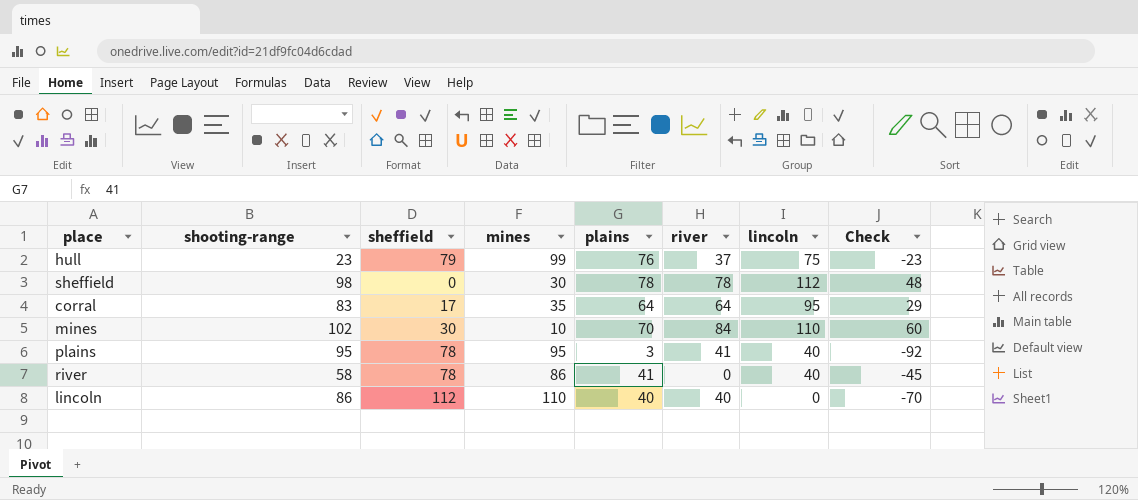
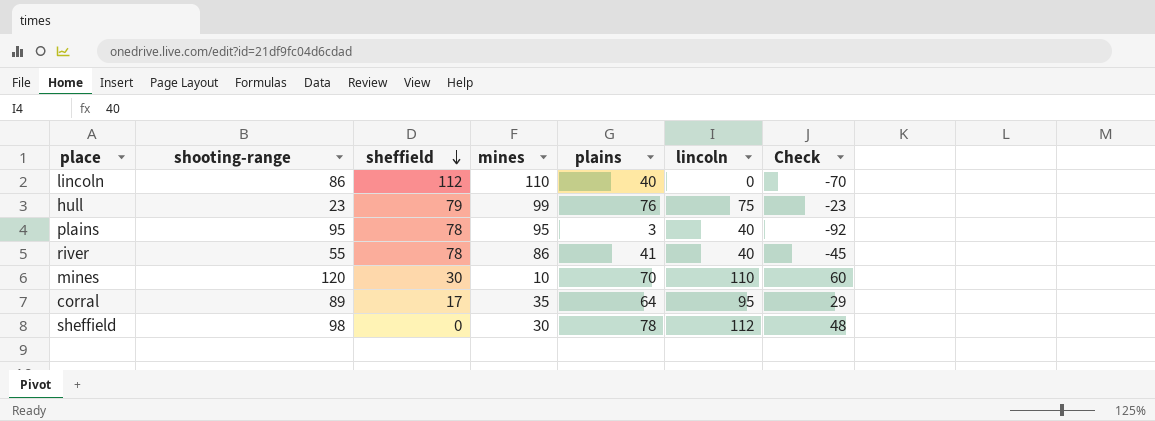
row order: none -> sheffield descending
column river | position: 6 -> none
river | shooting-range: 58 -> 55
mines | shooting-range: 102 -> 120
corral | shooting-range: 83 -> 89

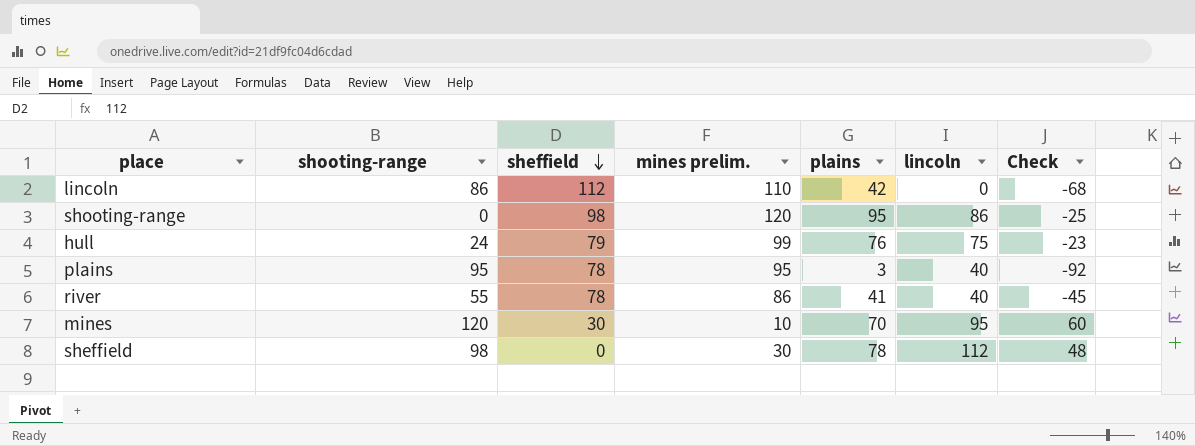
column name: mines -> mines prelim.
row corral: 89 | 17 | 35 | 64 | 95 | 29 -> none
lincoln | plains: 40 -> 42
lincoln | Check: -70 -> -68
row shooting-range: none -> 0 | 98 | 120 | 95 | 86 | -25
hull | shooting-range: 23 -> 24
mines | lincoln: 110 -> 95

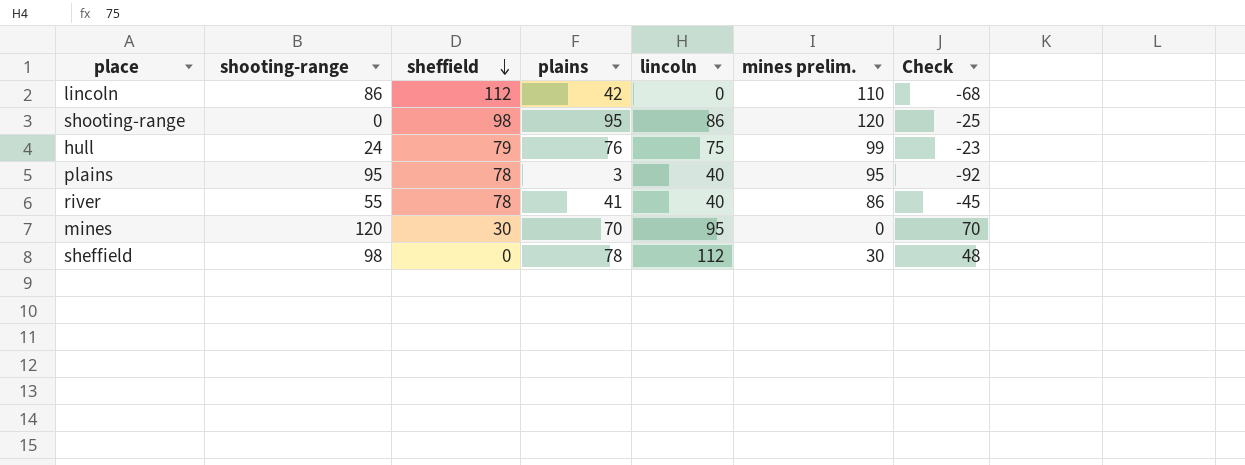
column mines prelim. | position: 4 -> 6
mines | mines prelim.: 10 -> 0
mines | Check: 60 -> 70

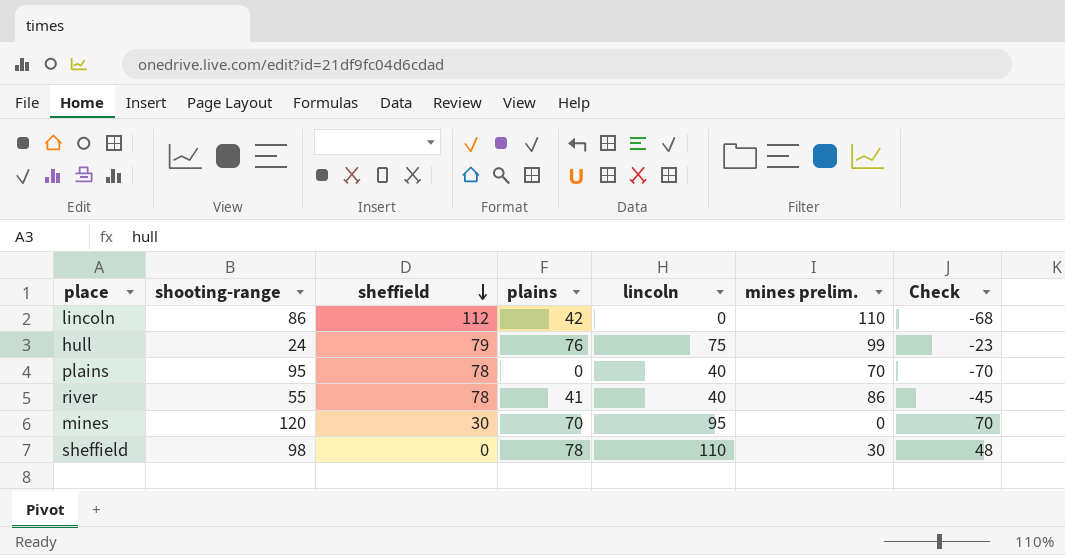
row shooting-range: 0 | 98 | 95 | 86 | 120 | -25 -> none
plains | plains: 3 -> 0
plains | mines prelim.: 95 -> 70
plains | Check: -92 -> -70
sheffield | lincoln: 112 -> 110

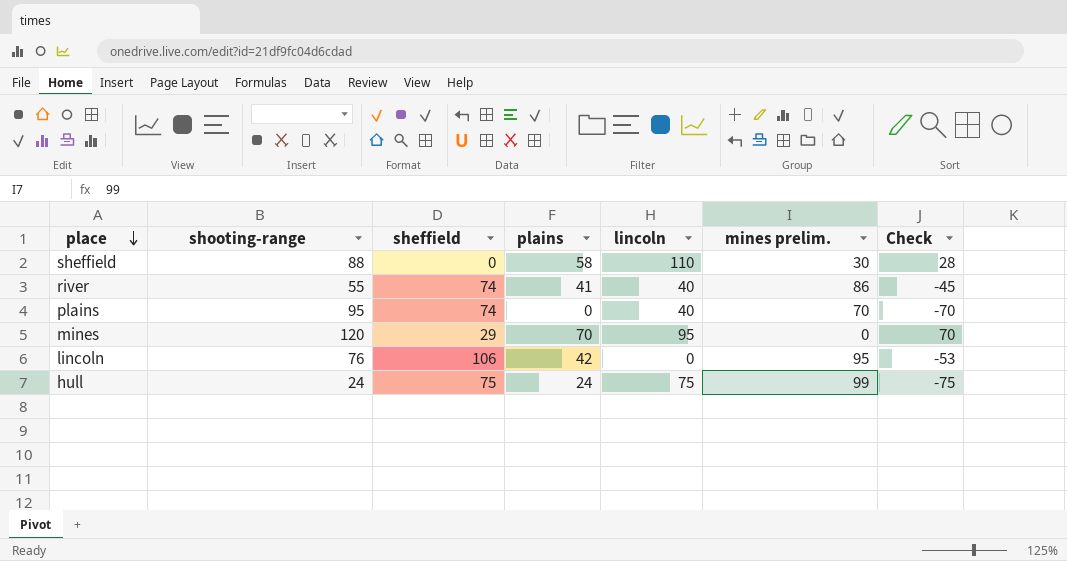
row order: sheffield descending -> place descending
sheffield | shooting-range: 98 -> 88
sheffield | plains: 78 -> 58
sheffield | Check: 48 -> 28
river | sheffield: 78 -> 74
plains | sheffield: 78 -> 74
mines | sheffield: 30 -> 29
lincoln | shooting-range: 86 -> 76
lincoln | sheffield: 112 -> 106
lincoln | mines prelim.: 110 -> 95
lincoln | Check: -68 -> -53
hull | sheffield: 79 -> 75
hull | plains: 76 -> 24
hull | Check: -23 -> -75

